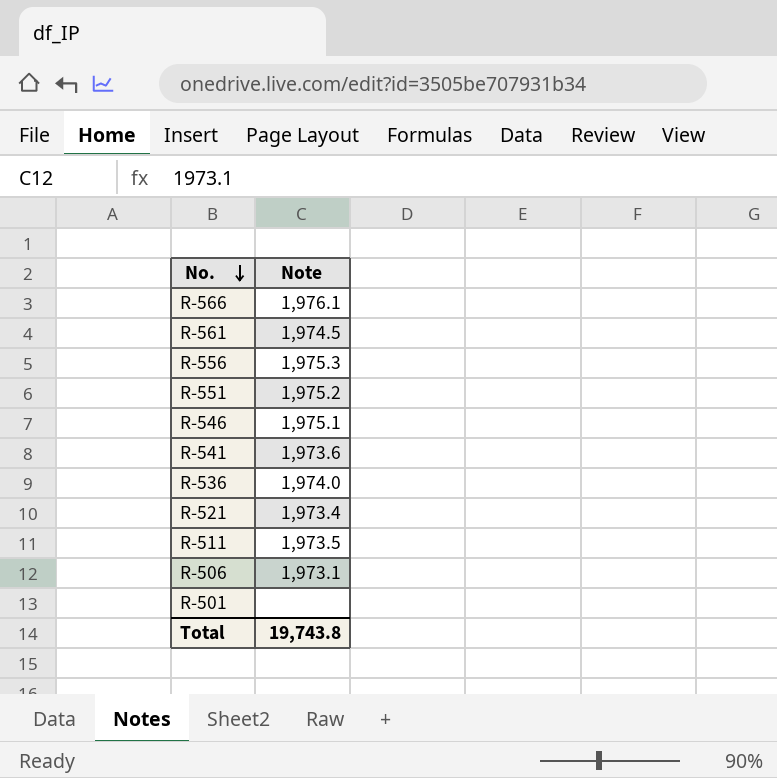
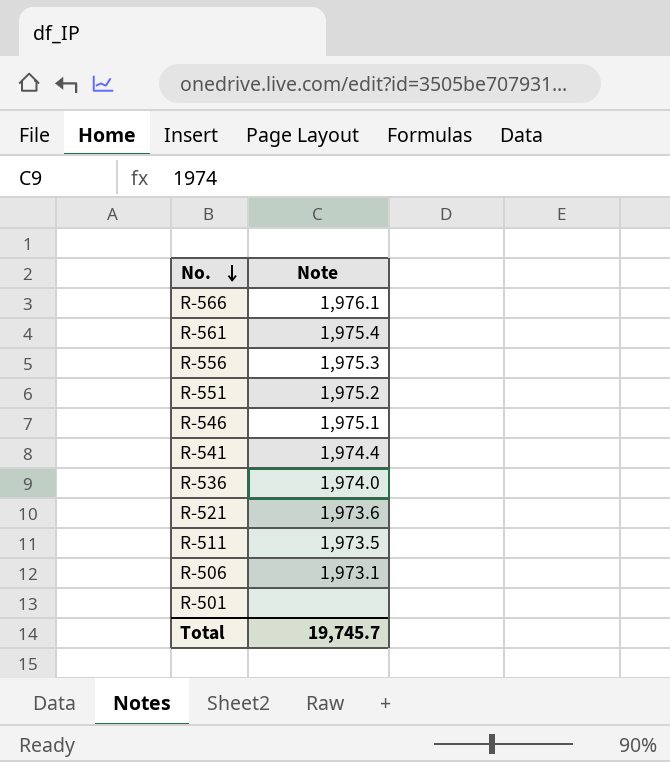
R-561 | Note: 1,974.5 -> 1,975.4
R-541 | Note: 1,973.6 -> 1,974.4
R-521 | Note: 1,973.4 -> 1,973.6
Total | Note: 19,743.8 -> 19,745.7

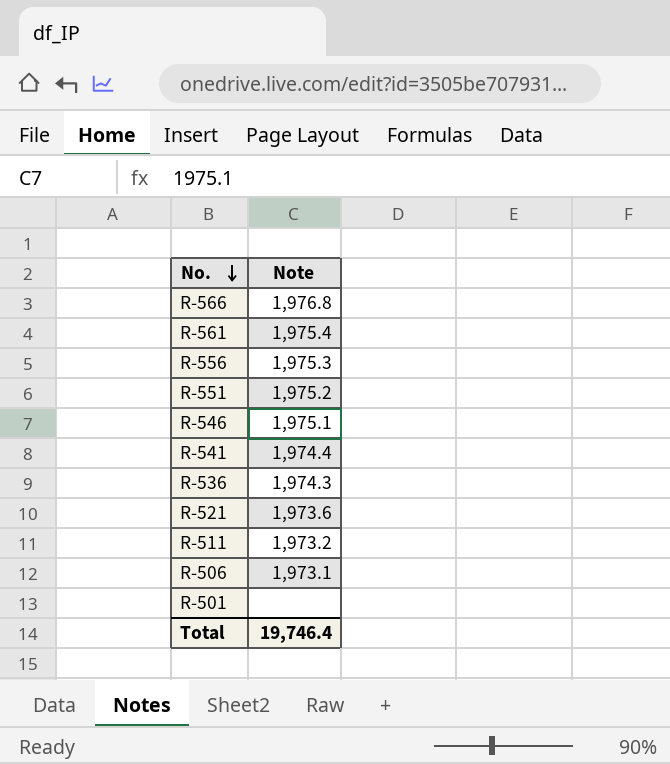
R-566 | Note: 1,976.1 -> 1,976.8
R-536 | Note: 1,974.0 -> 1,974.3
R-511 | Note: 1,973.5 -> 1,973.2
Total | Note: 19,745.7 -> 19,746.4

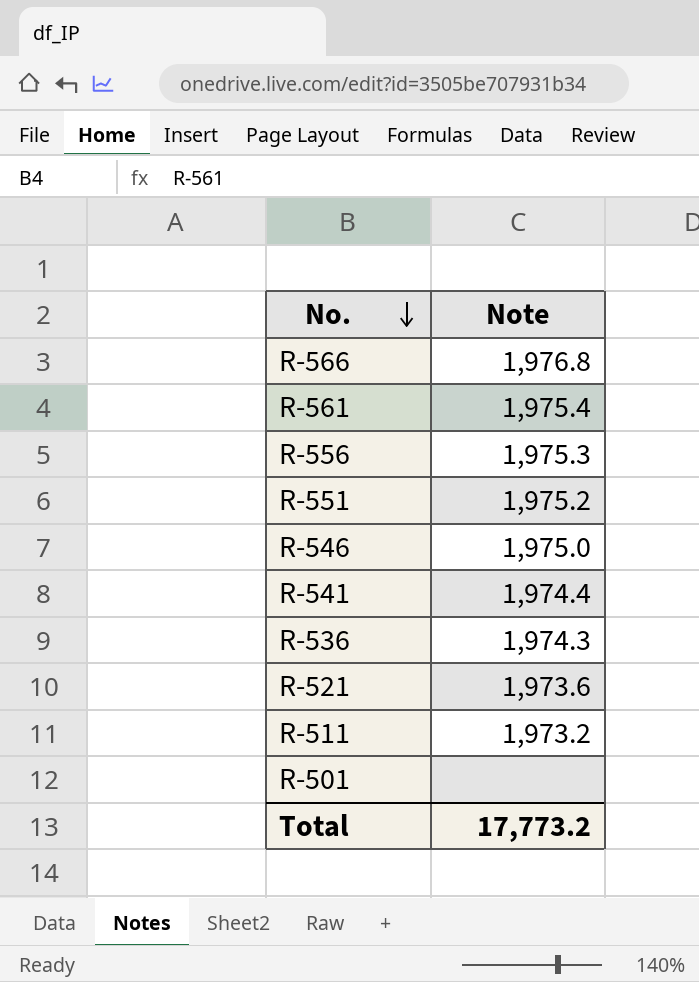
row R-506: 1,973.1 -> none
R-546 | Note: 1,975.1 -> 1,975.0
Total | Note: 19,746.4 -> 17,773.2

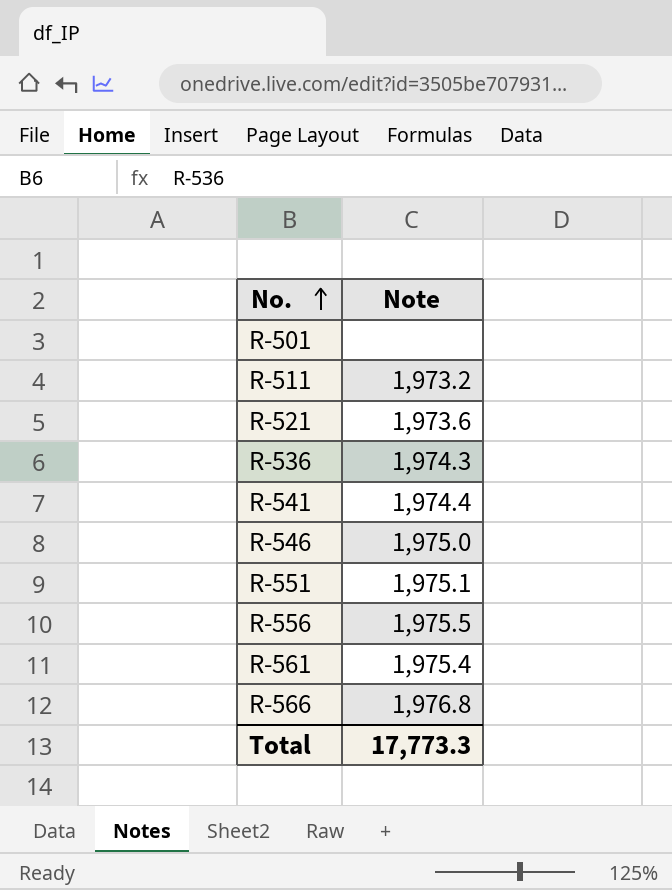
row order: No. descending -> No. ascending
R-551 | Note: 1,975.2 -> 1,975.1
R-556 | Note: 1,975.3 -> 1,975.5
Total | Note: 17,773.2 -> 17,773.3

